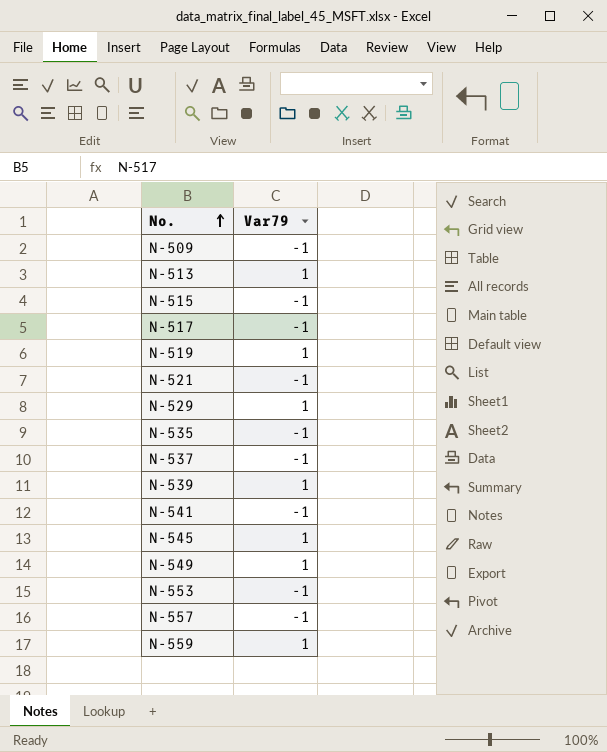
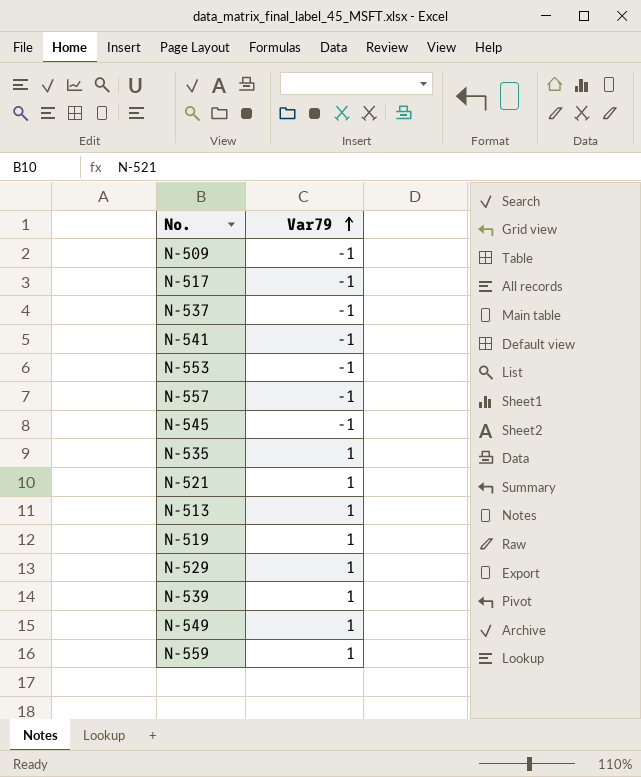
row order: No. ascending -> Var79 ascending
row N-515: -1 -> none
N-545 | Var79: 1 -> -1
N-535 | Var79: -1 -> 1
N-521 | Var79: -1 -> 1

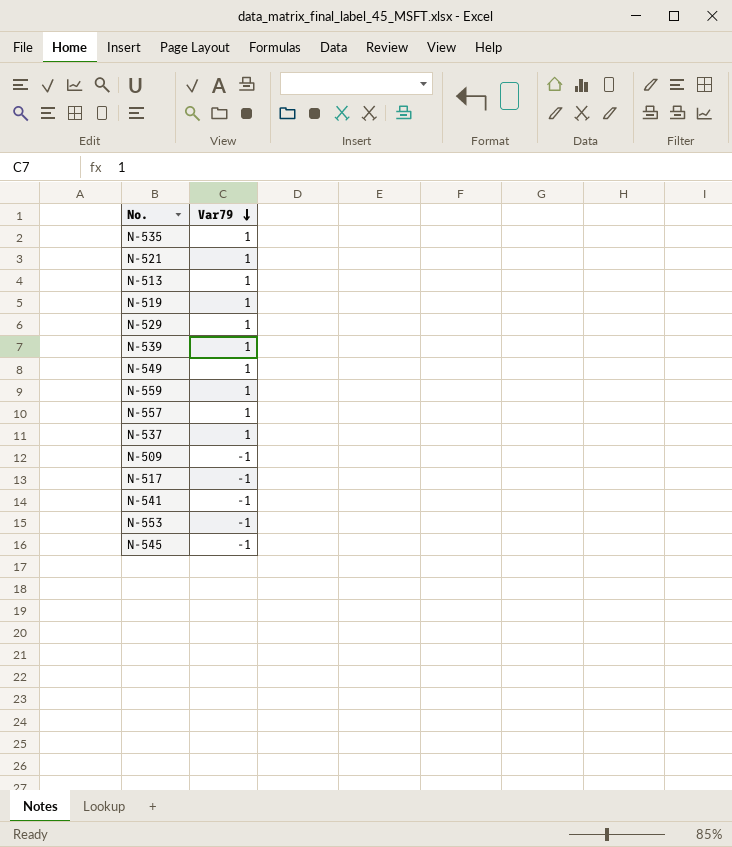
row order: Var79 ascending -> Var79 descending
N-557 | Var79: -1 -> 1
N-537 | Var79: -1 -> 1

